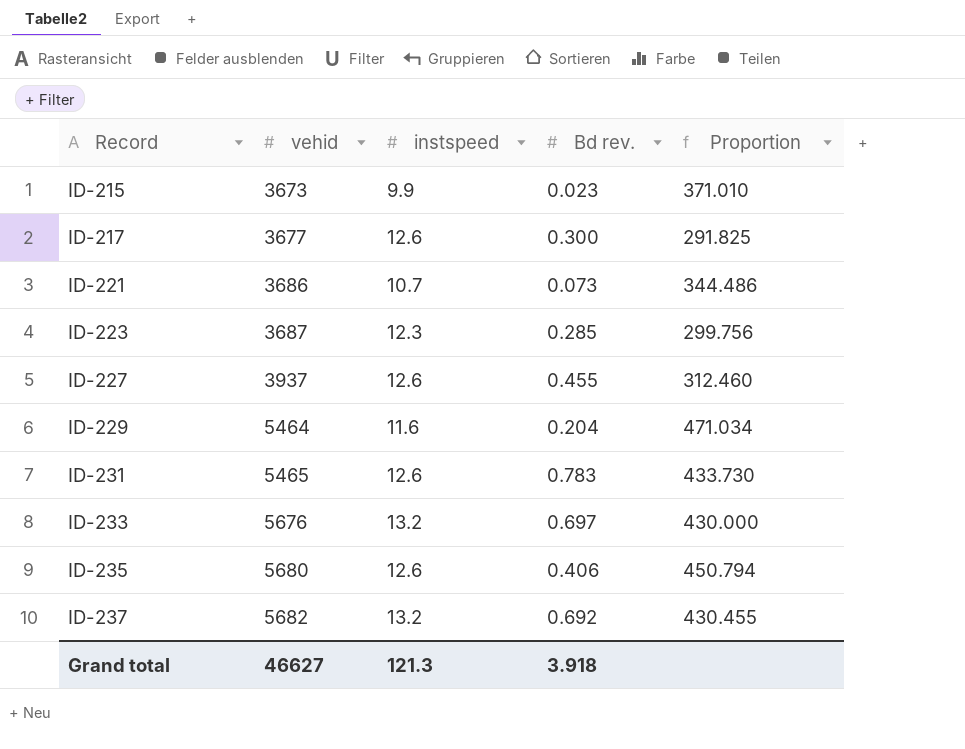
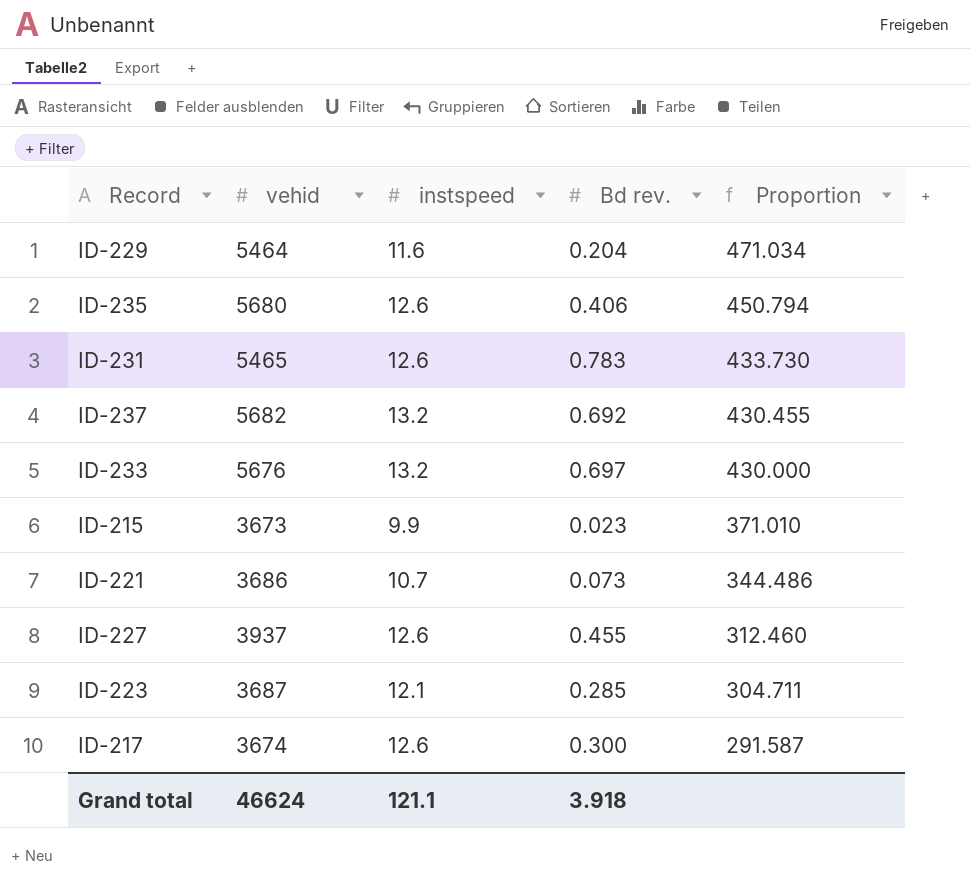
row order: Record ascending -> Proportion descending
ID-223 | instspeed: 12.3 -> 12.1
ID-223 | Proportion: 299.756 -> 304.711
ID-217 | vehid: 3677 -> 3674
ID-217 | Proportion: 291.825 -> 291.587
Grand total | vehid: 46627 -> 46624
Grand total | instspeed: 121.3 -> 121.1

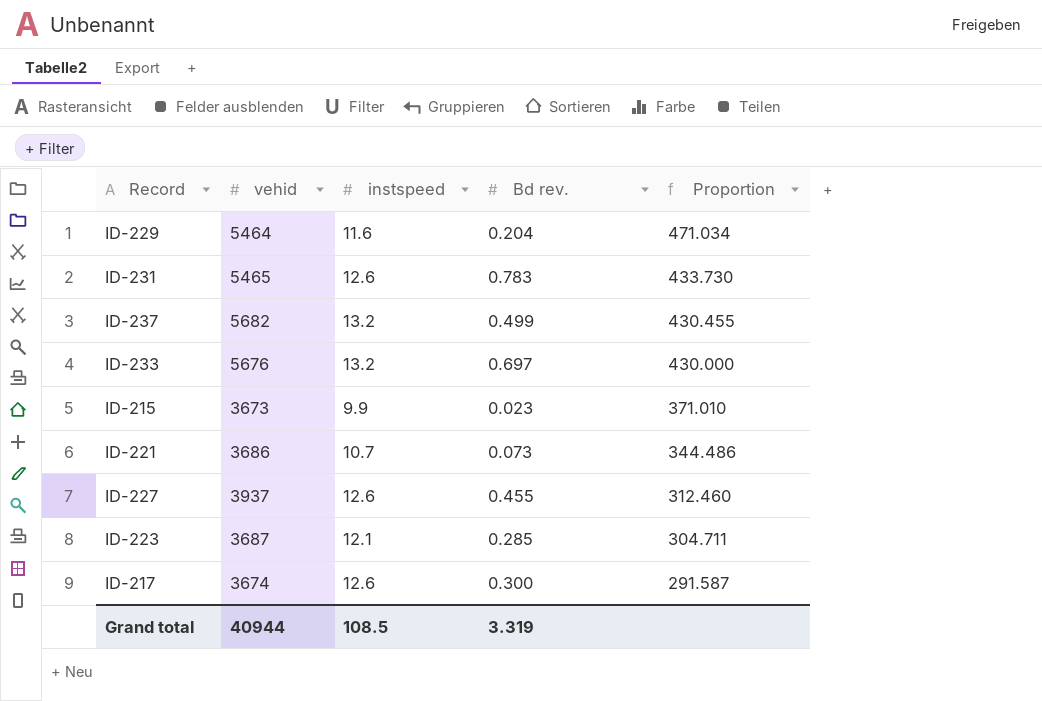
row ID-235: 5680 | 12.6 | 0.406 | 450.794 -> none
ID-237 | Bd rev.: 0.692 -> 0.499
Grand total | vehid: 46624 -> 40944
Grand total | instspeed: 121.1 -> 108.5
Grand total | Bd rev.: 3.918 -> 3.319

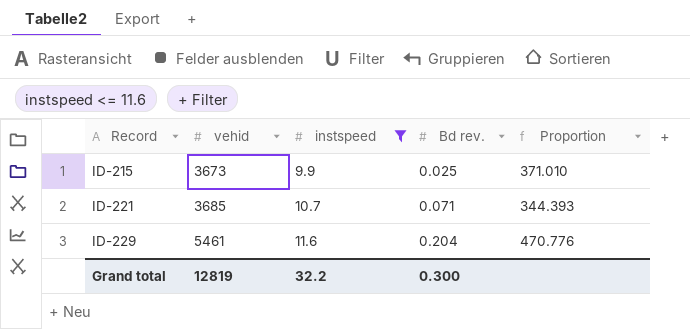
filter: none -> instspeed <= 11.6
row order: Proportion descending -> Record ascending
ID-215 | Bd rev.: 0.023 -> 0.025
ID-221 | vehid: 3686 -> 3685
ID-221 | Bd rev.: 0.073 -> 0.071
ID-221 | Proportion: 344.486 -> 344.393
ID-229 | vehid: 5464 -> 5461
ID-229 | Proportion: 471.034 -> 470.776
Grand total | vehid: 40944 -> 12819
Grand total | instspeed: 108.5 -> 32.2
Grand total | Bd rev.: 3.319 -> 0.300

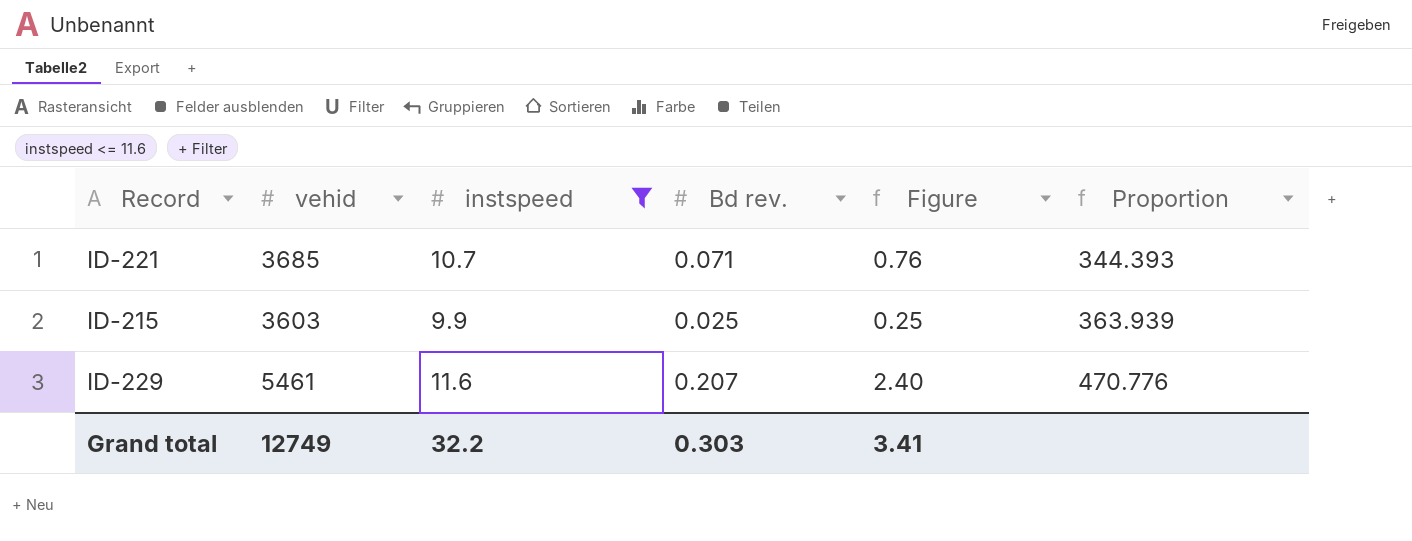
row order: Record ascending -> Proportion ascending
column Figure | formula: none -> [instspeed] * [Bd rev.]
ID-215 | vehid: 3673 -> 3603
ID-215 | Proportion: 371.010 -> 363.939
ID-229 | Bd rev.: 0.204 -> 0.207
Grand total | vehid: 12819 -> 12749
Grand total | Bd rev.: 0.300 -> 0.303

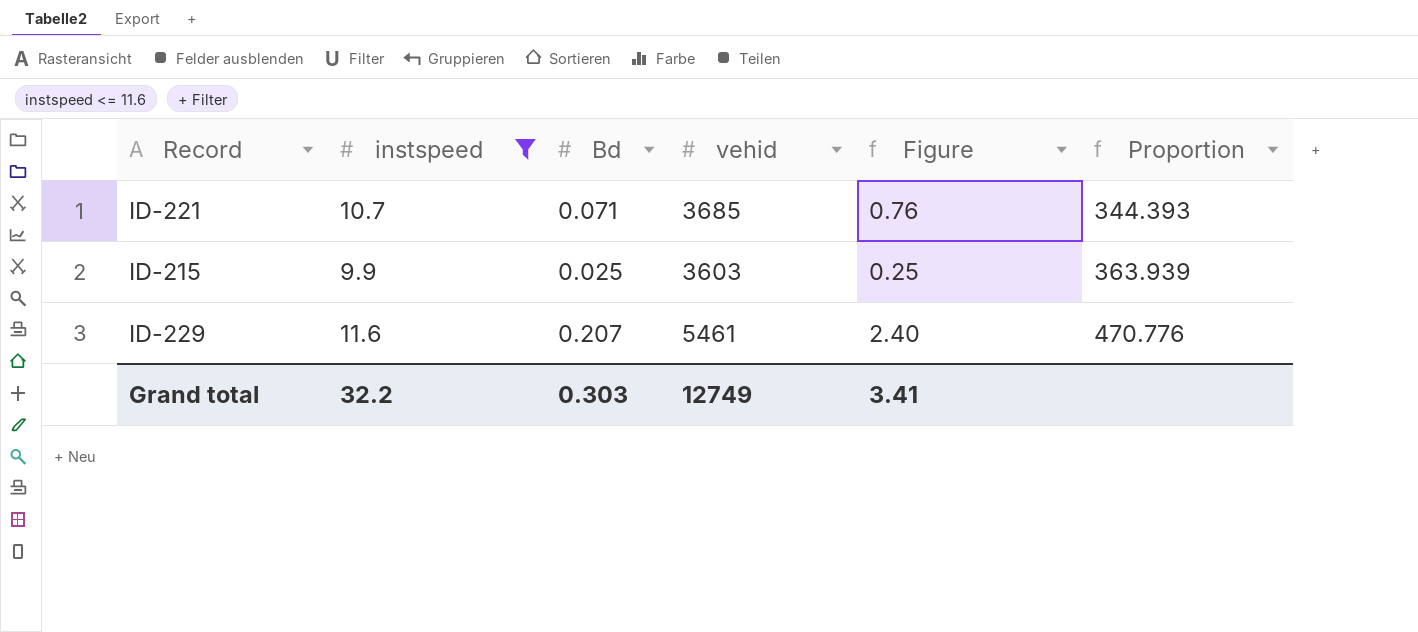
column name: Bd rev. -> Bd
column vehid | position: 2 -> 4

